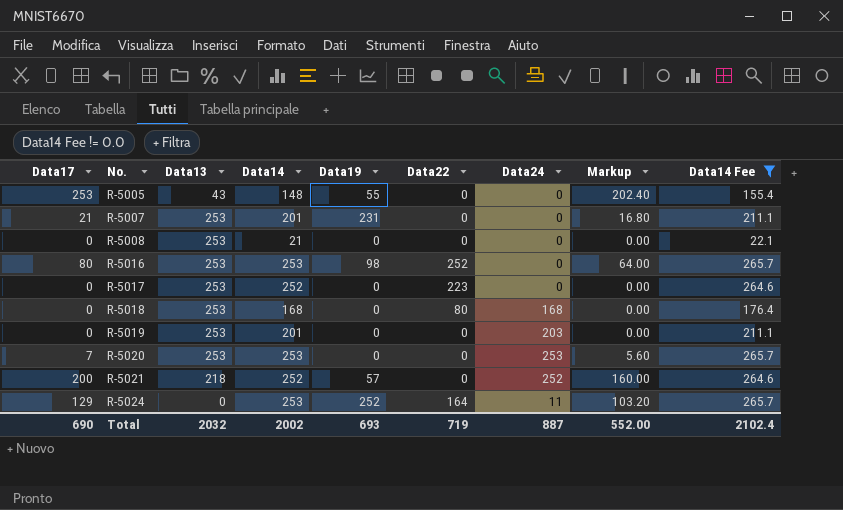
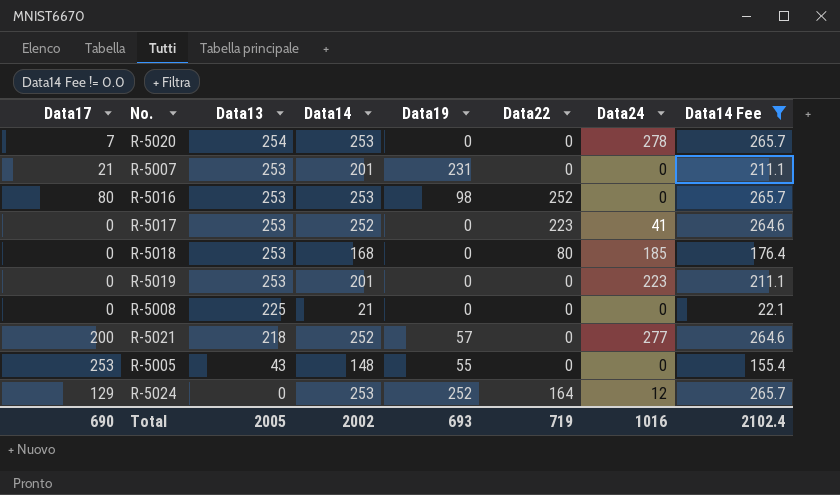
row order: No. ascending -> Data13 descending
column Markup | formula: [Data17] * 0.8 -> none
R-5020 | Data13: 253 -> 254
R-5020 | Data24: 253 -> 278
R-5017 | Data24: 0 -> 41
R-5018 | Data24: 168 -> 185
R-5019 | Data24: 203 -> 223
R-5008 | Data13: 253 -> 225
R-5021 | Data24: 252 -> 277
R-5024 | Data24: 11 -> 12
Total | Data13: 2032 -> 2005
Total | Data24: 887 -> 1016

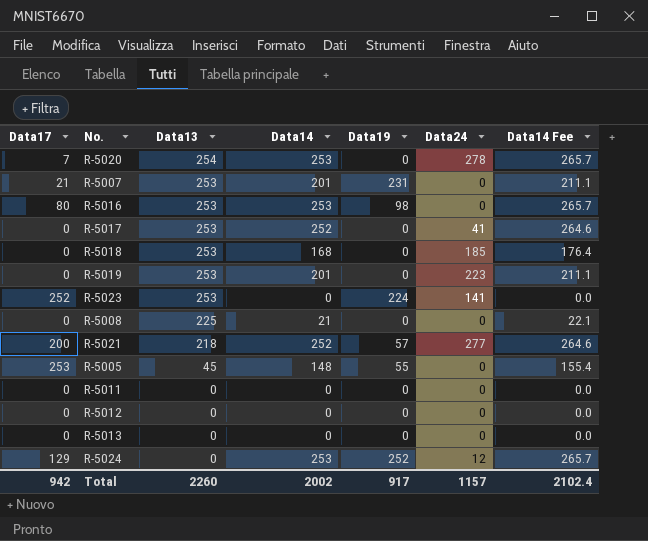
filter: Data14 Fee != 0.0 -> none
column Data22 | position: 6 -> none
R-5005 | Data13: 43 -> 45
Total | Data17: 690 -> 942
Total | Data13: 2005 -> 2260
Total | Data19: 693 -> 917
Total | Data24: 1016 -> 1157

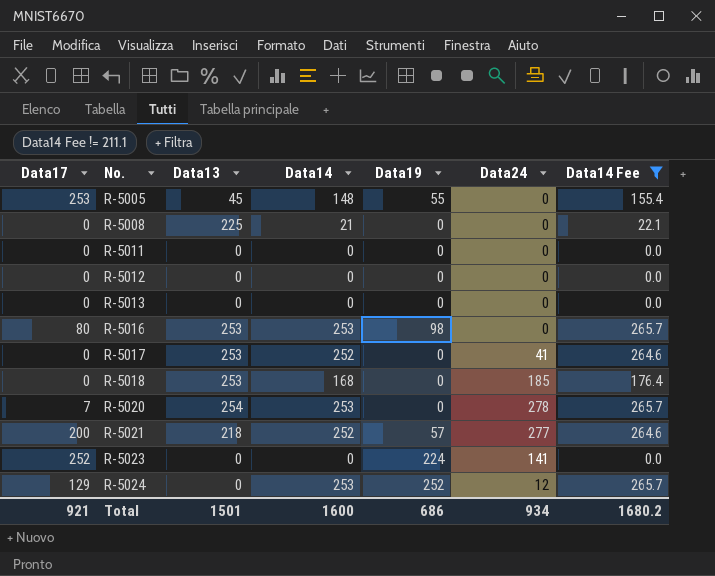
filter: none -> Data14 Fee != 211.1
row order: Data13 descending -> No. ascending
R-5023 | Data13: 253 -> 0
Total | Data17: 942 -> 921
Total | Data13: 2260 -> 1501
Total | Data14: 2002 -> 1600
Total | Data19: 917 -> 686
Total | Data24: 1157 -> 934
Total | Data14 Fee: 2102.4 -> 1680.2

